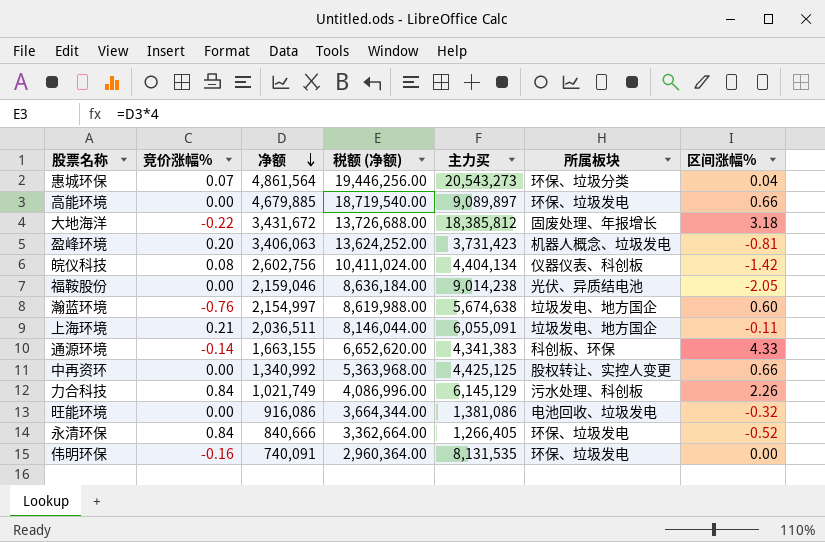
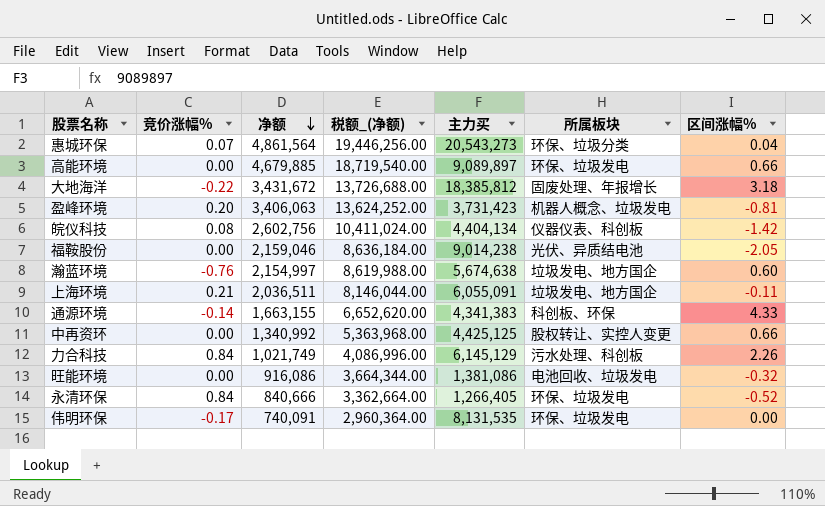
column name: 税额 (净额) -> 税额_(净额)
伟明环保 | 竞价涨幅%: -0.16 -> -0.17

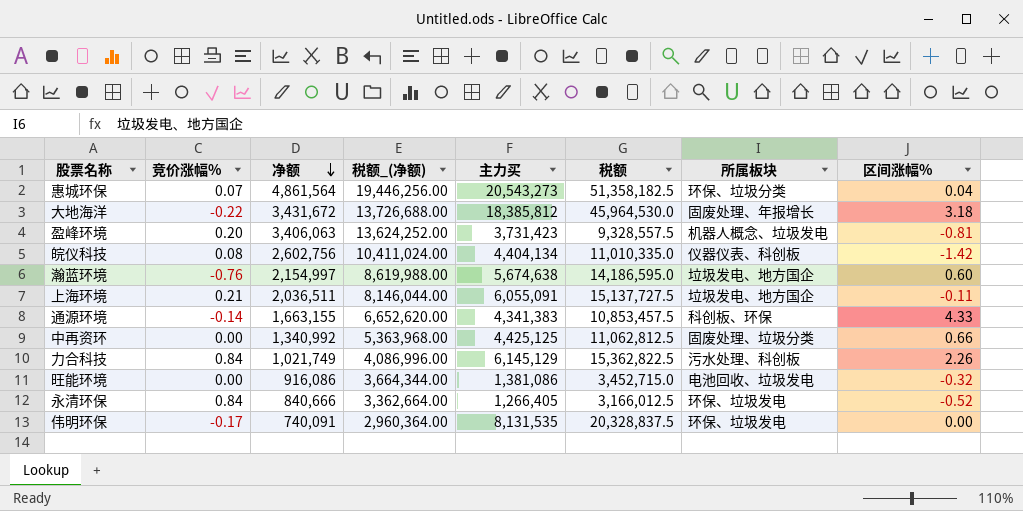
column 税额 | formula: none -> [主力买] * 2.5
row 高能环境: 0.00 | 4,679,885 | 18,719,540.00 | 9,089,897 | 环保、垃圾发电 | 0.66 -> none
row 福鞍股份: 0.00 | 2,159,046 | 8,636,184.00 | 9,014,238 | 光伏、异质结电池 | -2.05 -> none
中再资环 | 所属板块: 股权转让、实控人变更 -> 固废处理、垃圾分类

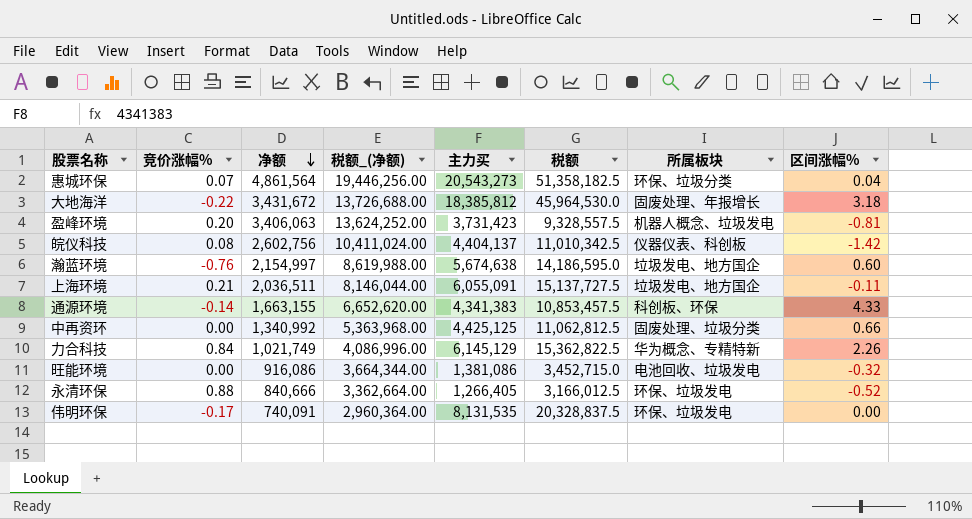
皖仪科技 | 主力买: 4,404,134 -> 4,404,137
皖仪科技 | 税额: 11,010,335.0 -> 11,010,342.5
力合科技 | 所属板块: 污水处理、科创板 -> 华为概念、专精特新
永清环保 | 竞价涨幅%: 0.84 -> 0.88

